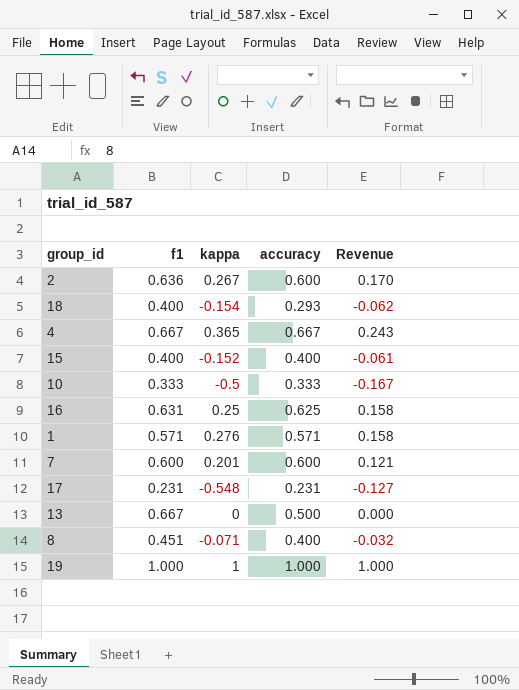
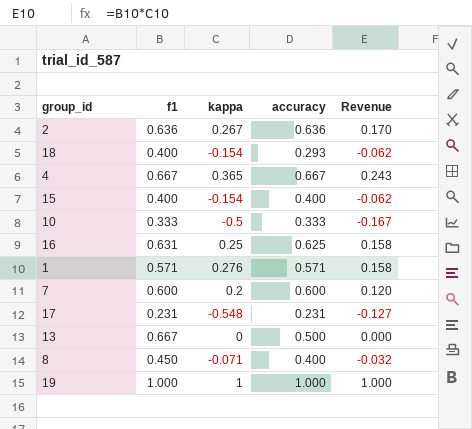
2 | accuracy: 0.600 -> 0.636
15 | kappa: -0.152 -> -0.154
15 | Revenue: -0.061 -> -0.062
7 | kappa: 0.201 -> 0.2
7 | Revenue: 0.121 -> 0.120
8 | f1: 0.451 -> 0.450

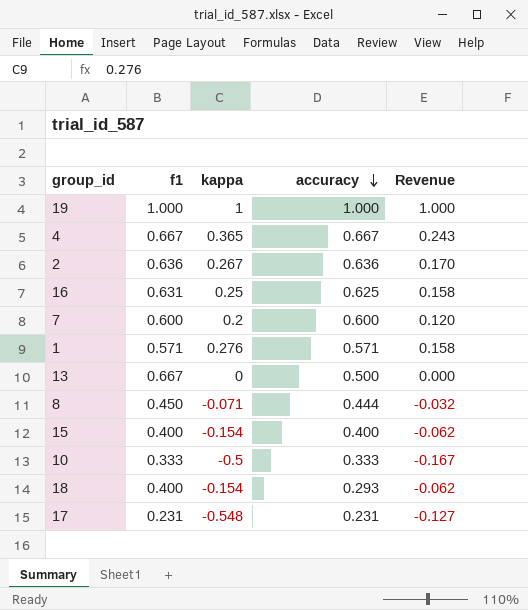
row order: none -> accuracy descending
8 | accuracy: 0.400 -> 0.444

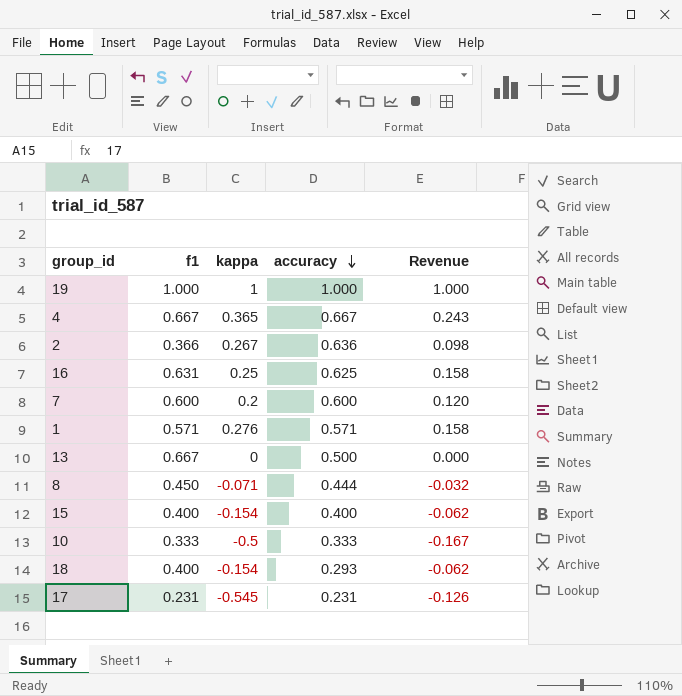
2 | f1: 0.636 -> 0.366
2 | Revenue: 0.170 -> 0.098
17 | kappa: -0.548 -> -0.545
17 | Revenue: -0.127 -> -0.126

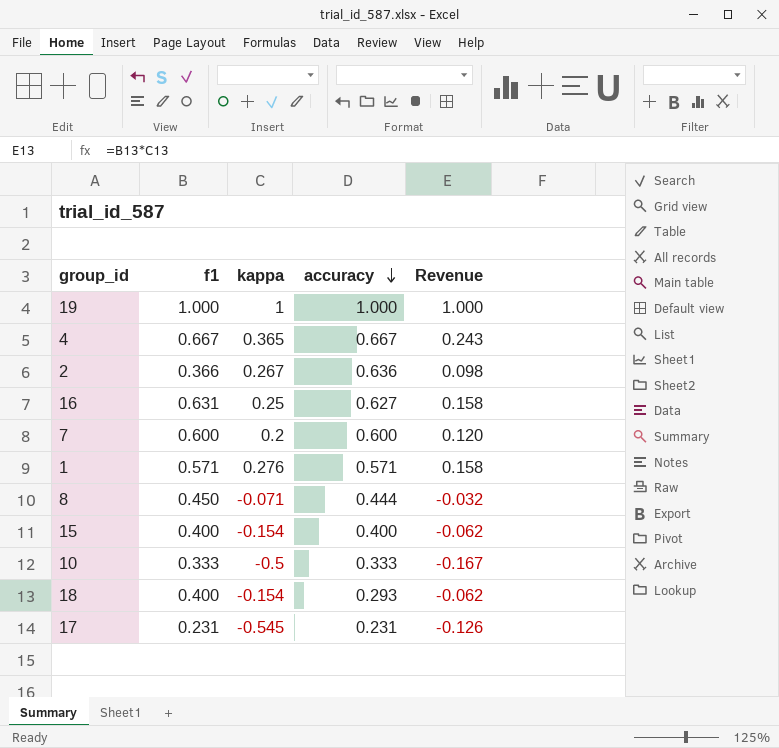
row 13: 0.667 | 0 | 0.500 | 0.000 -> none
16 | accuracy: 0.625 -> 0.627

